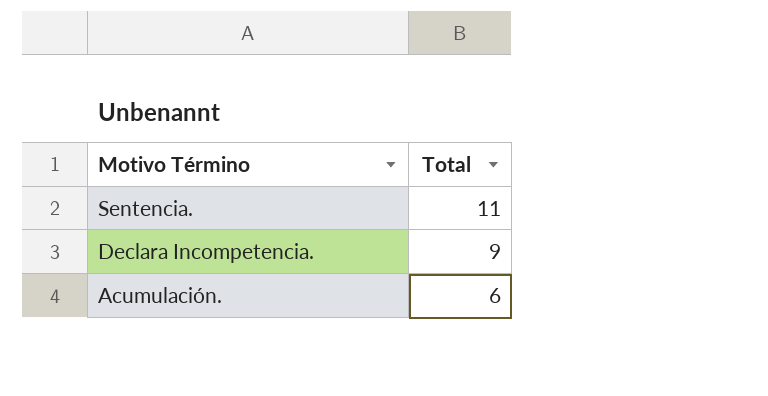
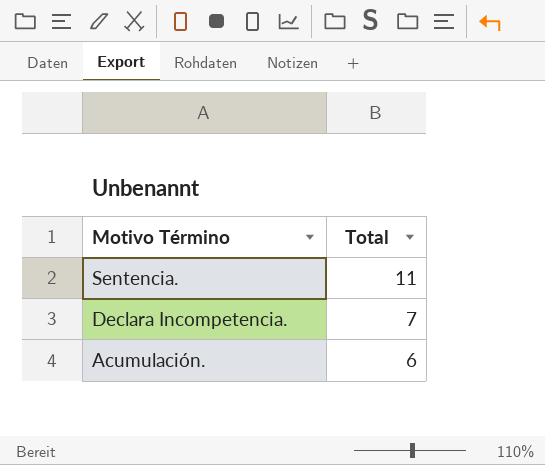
Declara Incompetencia. | Total: 9 -> 7

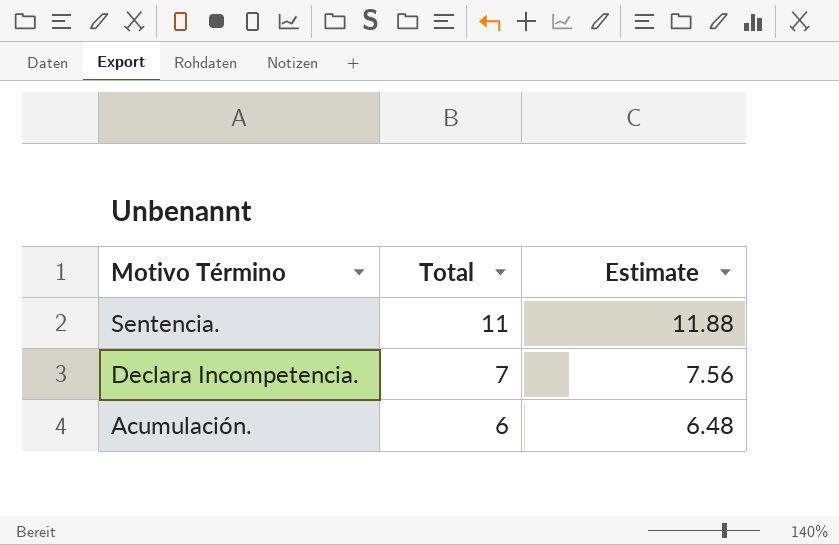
column Estimate | formula: none -> [Total] * 1.08

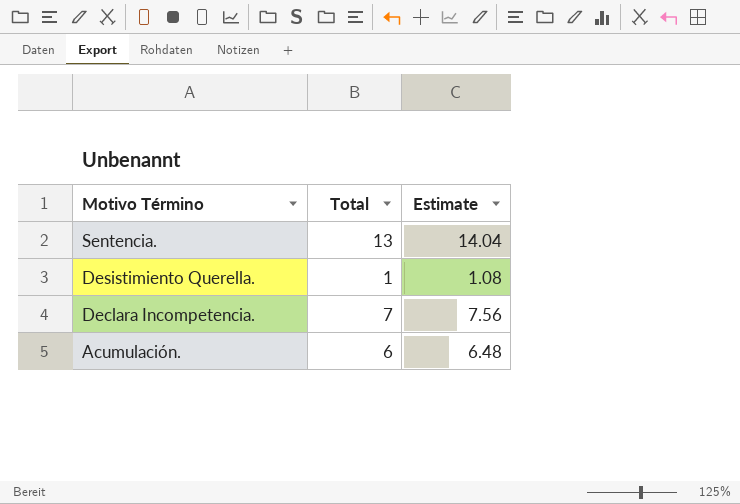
Sentencia. | Total: 11 -> 13
Sentencia. | Estimate: 11.88 -> 14.04
row Desistimiento Querella.: none -> 1 | 1.08

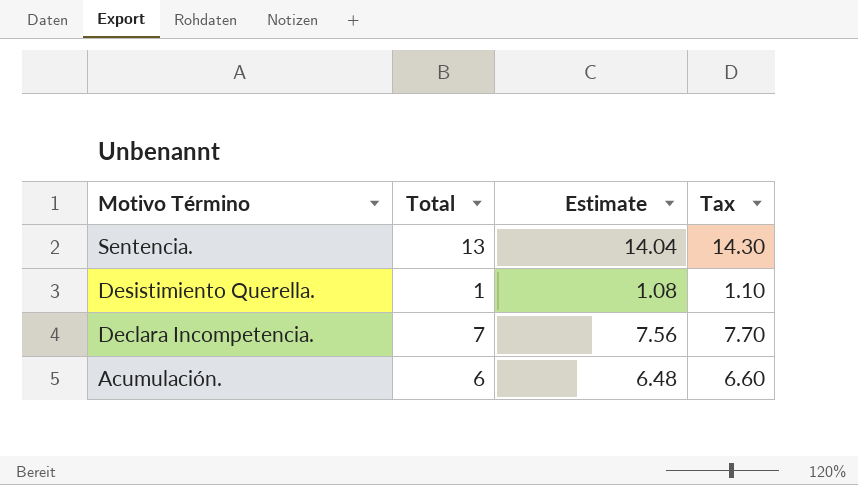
column Tax | formula: none -> [Total] * 1.1

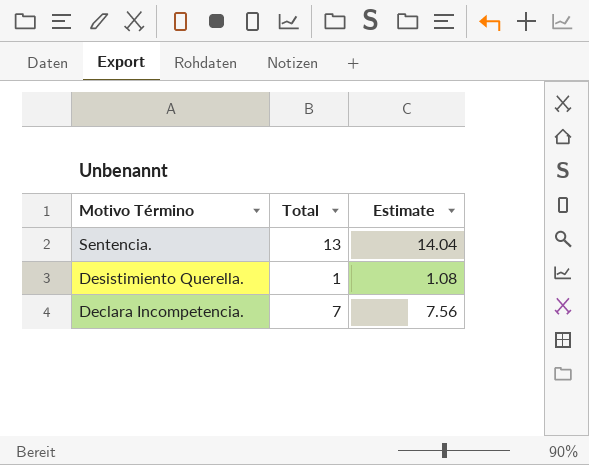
column Tax | formula: [Total] * 1.1 -> none
row Acumulación.: 6 | 6.48 | 6.60 -> none

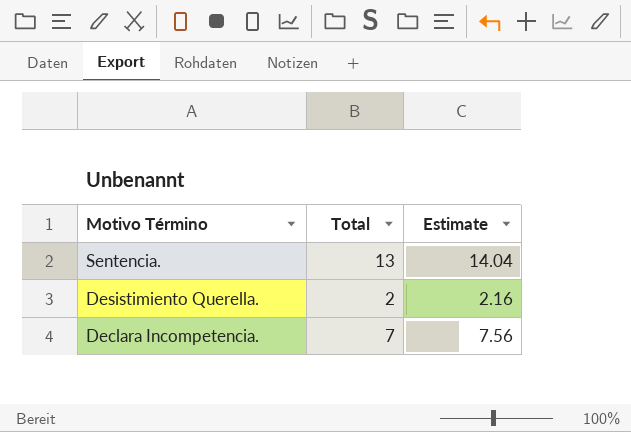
Desistimiento Querella. | Total: 1 -> 2
Desistimiento Querella. | Estimate: 1.08 -> 2.16

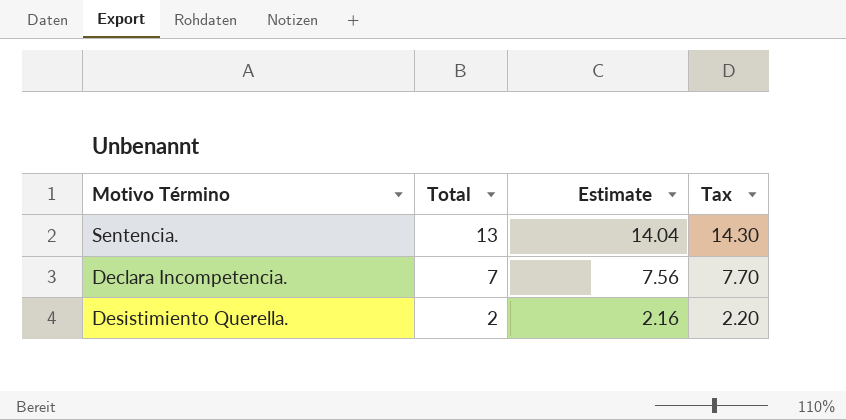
row order: Motivo Término descending -> Total descending
column Tax | formula: none -> [Total] * 1.1

